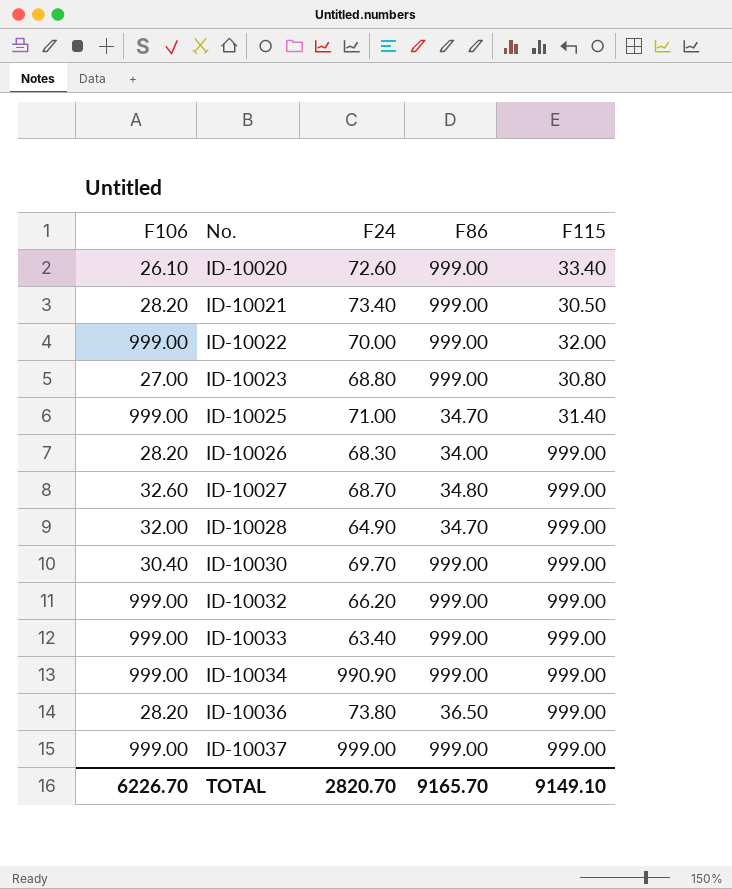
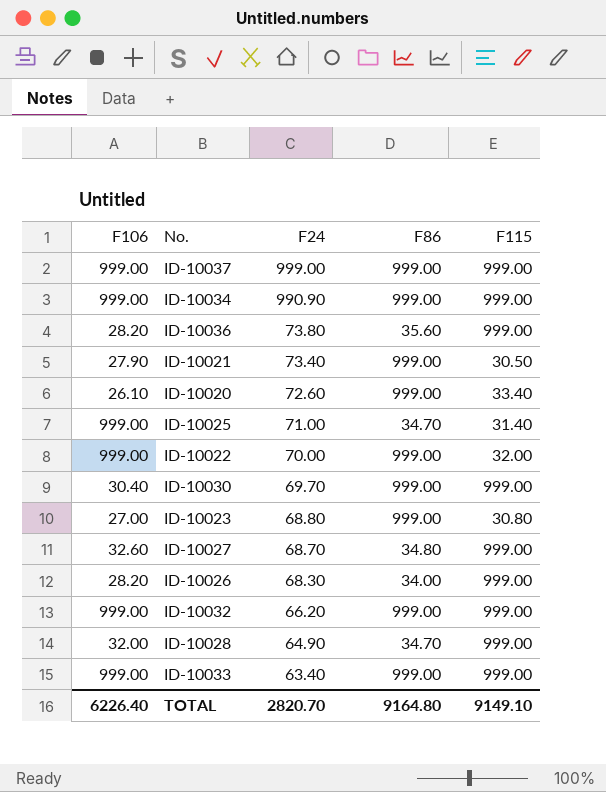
row order: No. ascending -> F24 descending
ID-10036 | F86: 36.50 -> 35.60
ID-10021 | F106: 28.20 -> 27.90
TOTAL | F106: 6226.70 -> 6226.40
TOTAL | F86: 9165.70 -> 9164.80

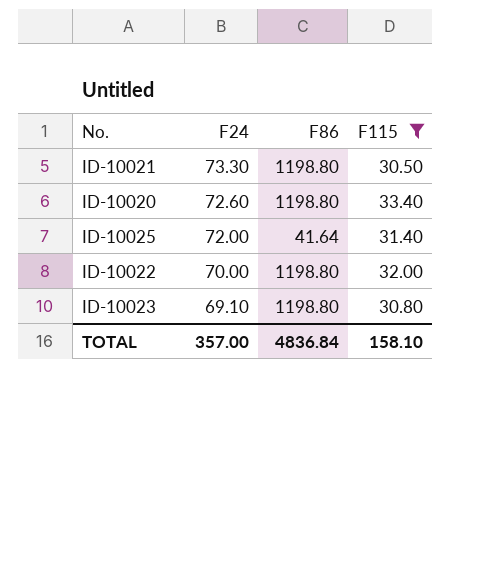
filter: none -> F115 != 999.00
column F106 | position: 1 -> none
ID-10021 | F24: 73.40 -> 73.30
ID-10021 | F86: 999.00 -> 1198.80
ID-10020 | F86: 999.00 -> 1198.80
ID-10025 | F24: 71.00 -> 72.00
ID-10025 | F86: 34.70 -> 41.64
ID-10022 | F86: 999.00 -> 1198.80
ID-10023 | F24: 68.80 -> 69.10
ID-10023 | F86: 999.00 -> 1198.80
TOTAL | F24: 2820.70 -> 357.00
TOTAL | F86: 9164.80 -> 4836.84
TOTAL | F115: 9149.10 -> 158.10

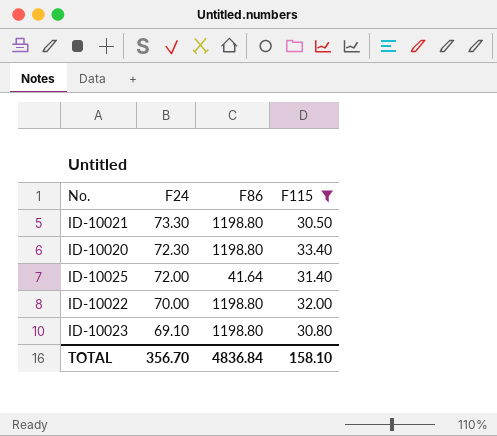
ID-10020 | F24: 72.60 -> 72.30
TOTAL | F24: 357.00 -> 356.70

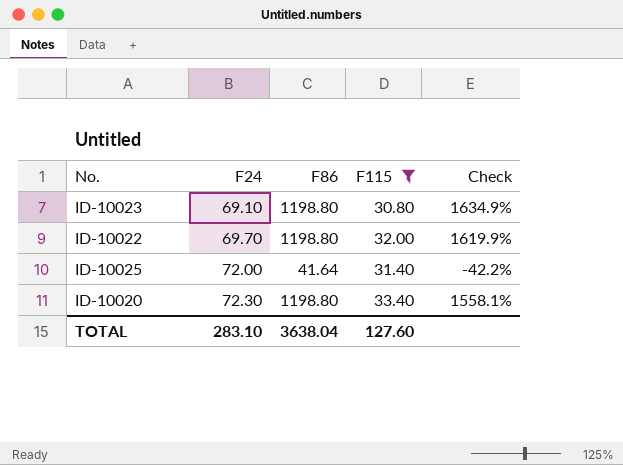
row order: F24 descending -> F24 ascending
column Check | formula: none -> ([F86] - [F24]) / [F24]
row ID-10021: 73.30 | 1198.80 | 30.50 -> none
ID-10022 | F24: 70.00 -> 69.70
TOTAL | F24: 356.70 -> 283.10
TOTAL | F86: 4836.84 -> 3638.04
TOTAL | F115: 158.10 -> 127.60

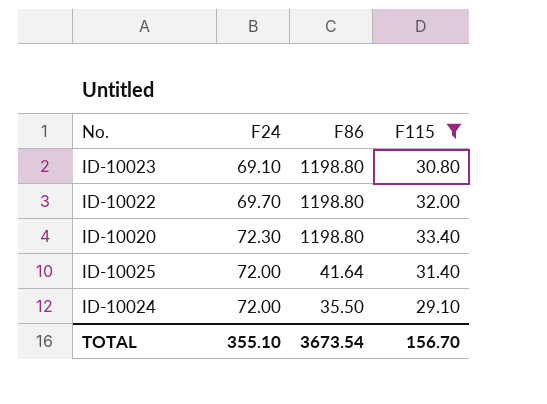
row order: F24 ascending -> F86 descending
column Check | formula: ([F86] - [F24]) / [F24] -> none
row ID-10024: none -> 72.00 | 35.50 | 29.10
TOTAL | F24: 283.10 -> 355.10
TOTAL | F86: 3638.04 -> 3673.54
TOTAL | F115: 127.60 -> 156.70

